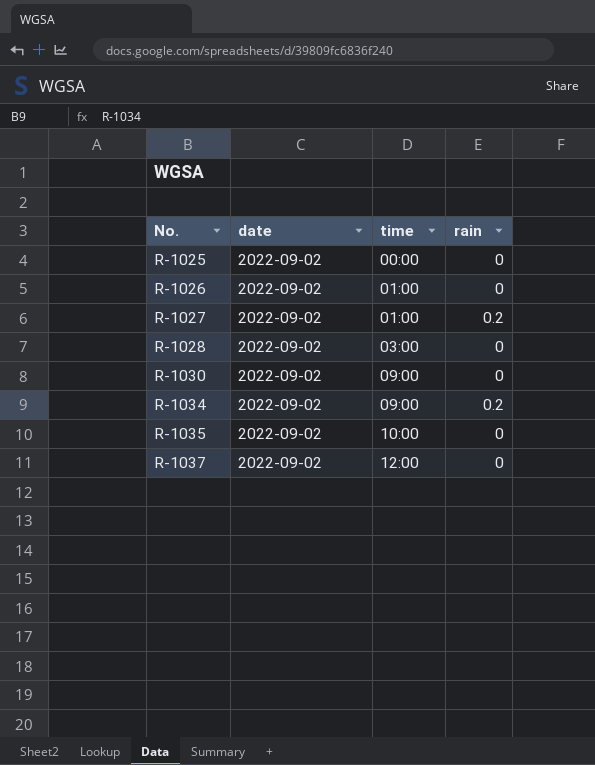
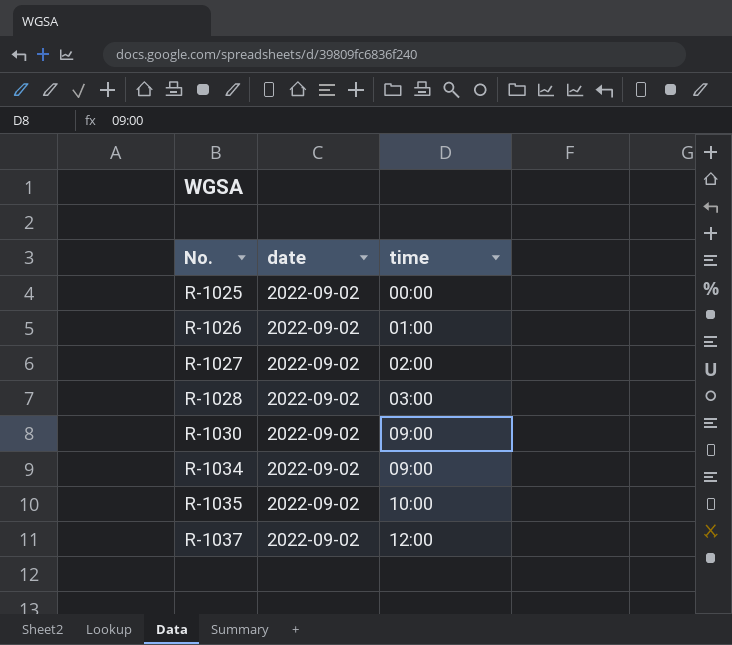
column rain | position: 4 -> none
R-1027 | time: 01:00 -> 02:00

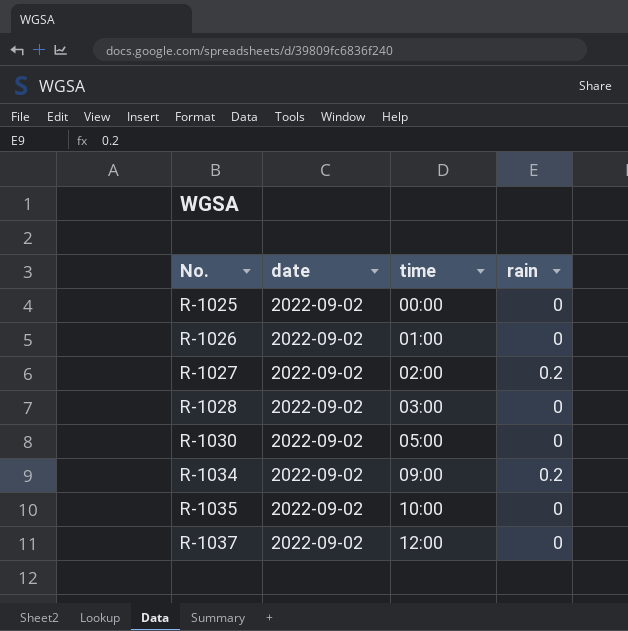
column rain | position: none -> 4
R-1030 | time: 09:00 -> 05:00

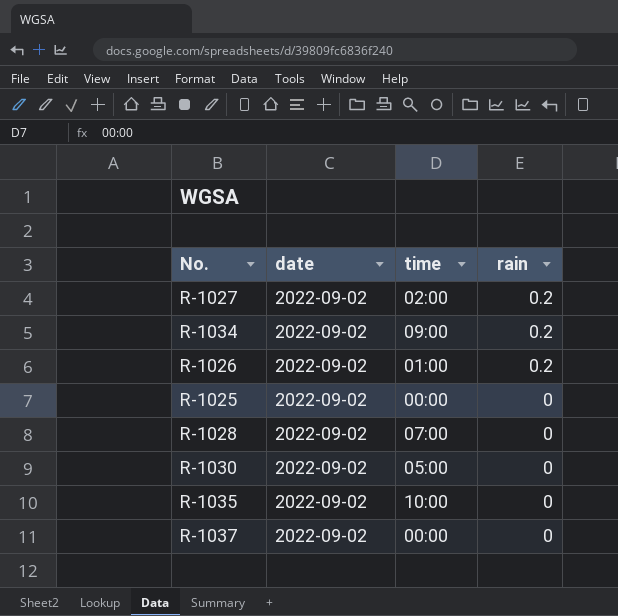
row order: No. ascending -> rain descending
R-1026 | rain: 0 -> 0.2
R-1028 | time: 03:00 -> 07:00
R-1037 | time: 12:00 -> 00:00

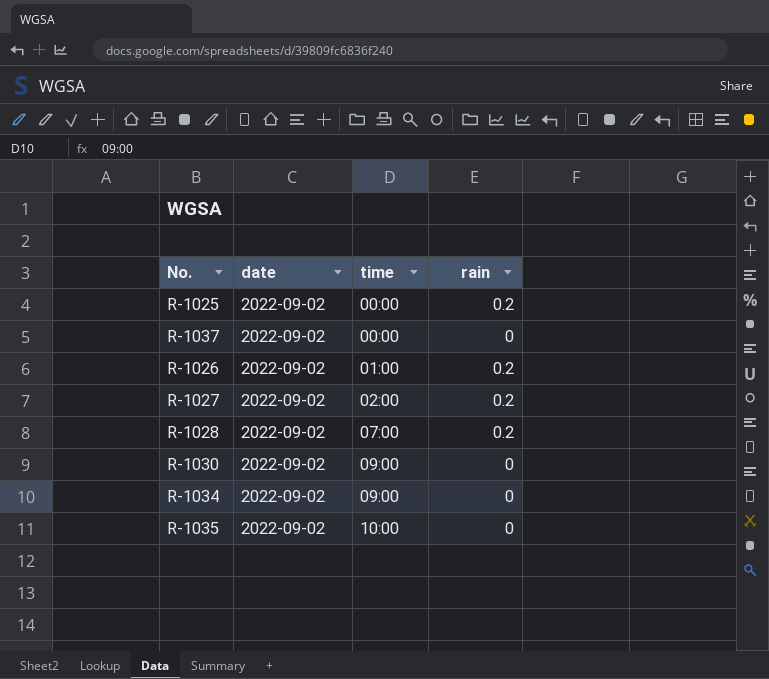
row order: rain descending -> time ascending
R-1025 | rain: 0 -> 0.2
R-1028 | rain: 0 -> 0.2
R-1030 | time: 05:00 -> 09:00
R-1034 | rain: 0.2 -> 0

